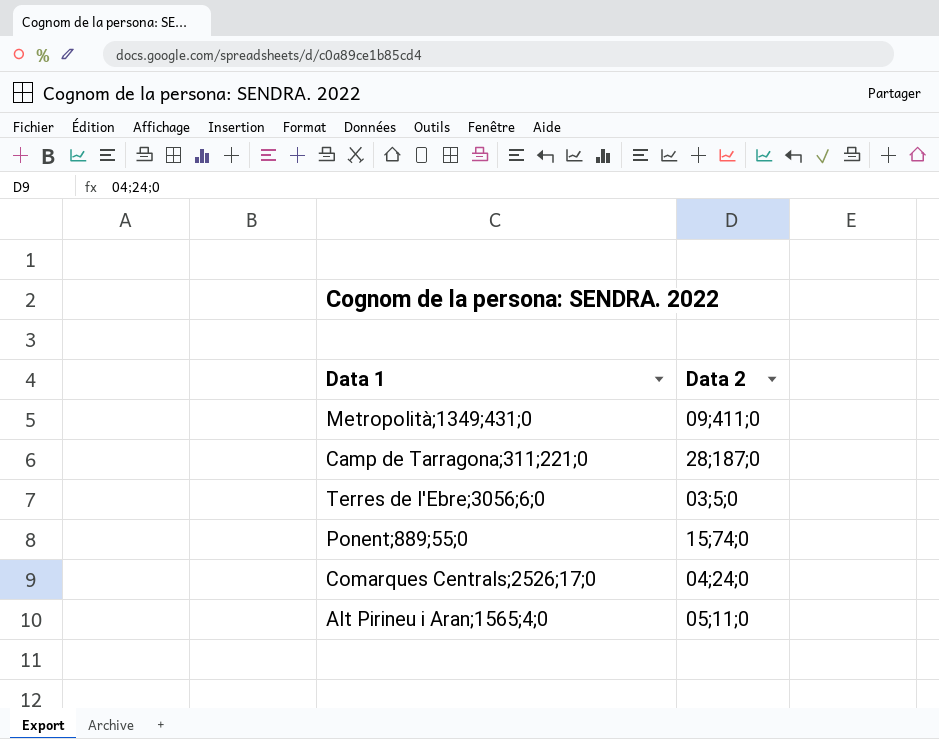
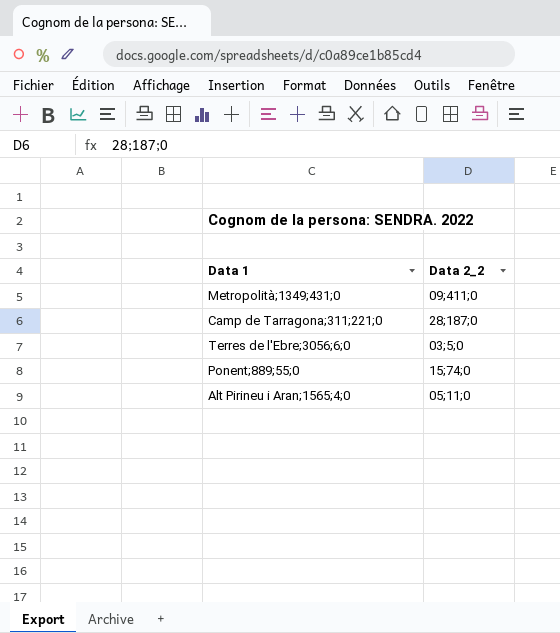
column name: Data 2 -> Data 2_2
row Comarques Centrals;2526;17;0: 04;24;0 -> none

